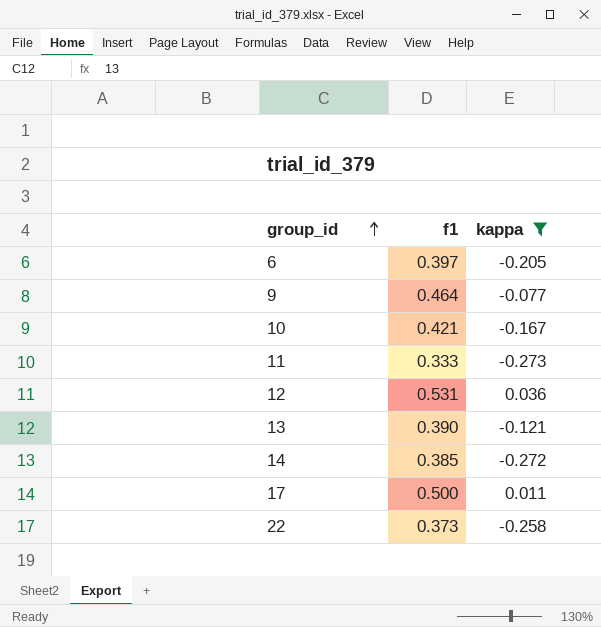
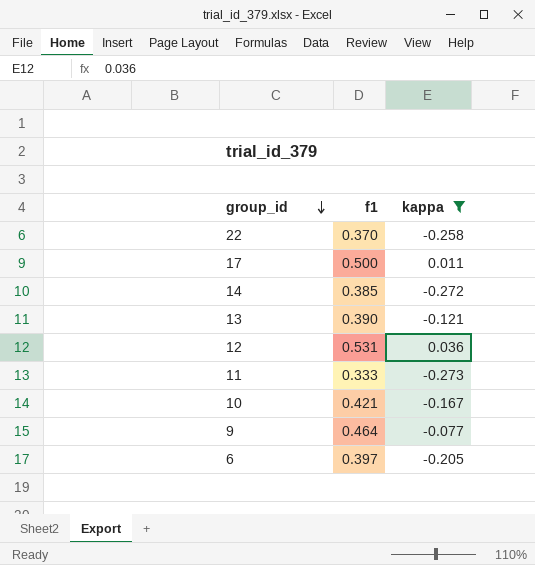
row order: group_id ascending -> group_id descending
22 | f1: 0.373 -> 0.370

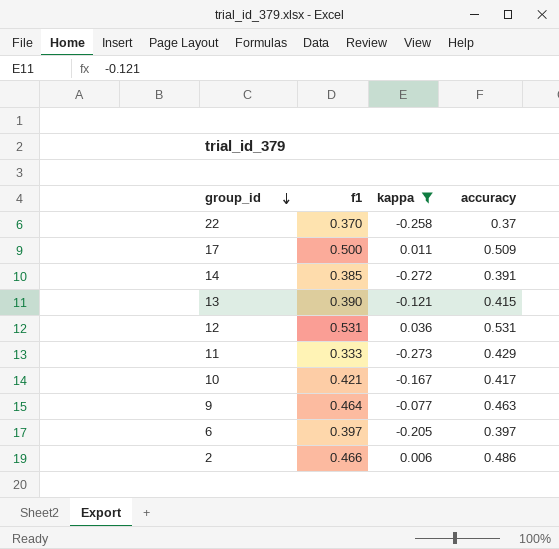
column accuracy | position: none -> 4
row 2: none -> 0.466 | 0.006 | 0.486

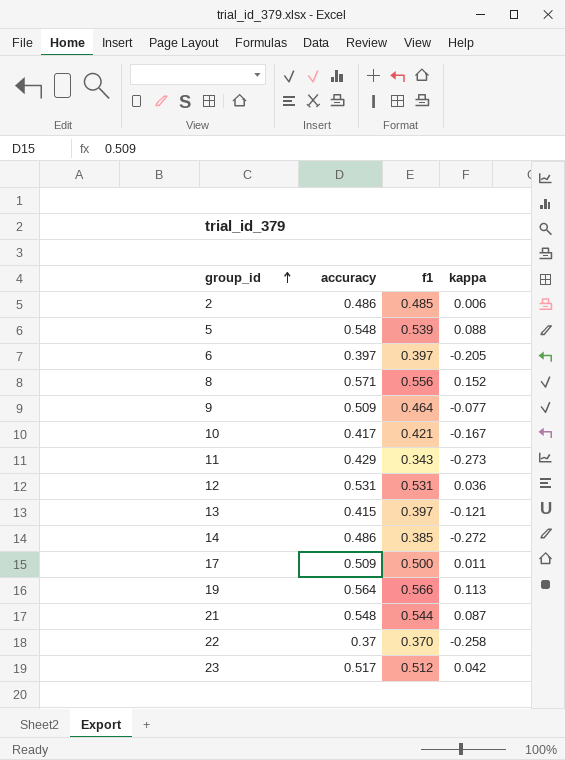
filter: kappa <= 0.036 -> none
row order: group_id descending -> group_id ascending
column accuracy | position: 4 -> 2
2 | f1: 0.466 -> 0.485
9 | accuracy: 0.463 -> 0.509
11 | f1: 0.333 -> 0.343
13 | f1: 0.390 -> 0.397
14 | accuracy: 0.391 -> 0.486

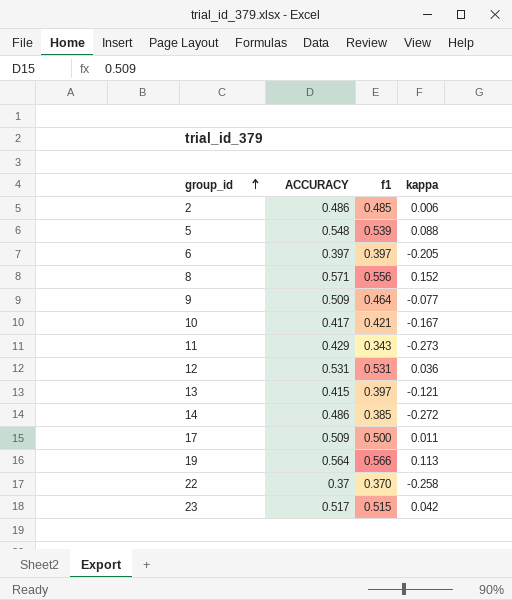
column name: accuracy -> ACCURACY
row 21: 0.548 | 0.544 | 0.087 -> none
23 | f1: 0.512 -> 0.515

